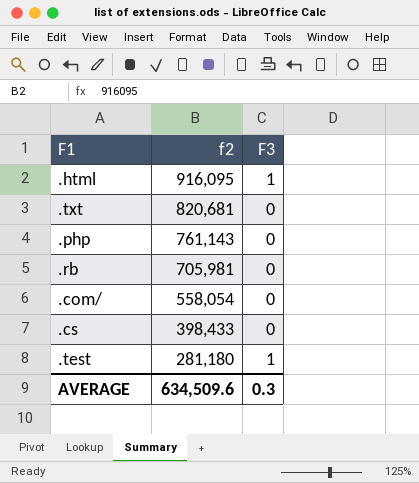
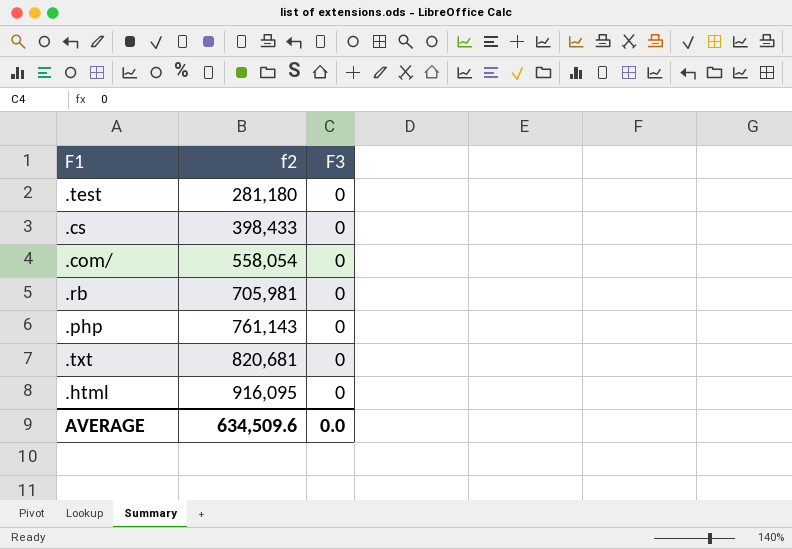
row order: f2 descending -> f2 ascending
.test | F3: 1 -> 0
.html | F3: 1 -> 0
AVERAGE | F3: 0.3 -> 0.0

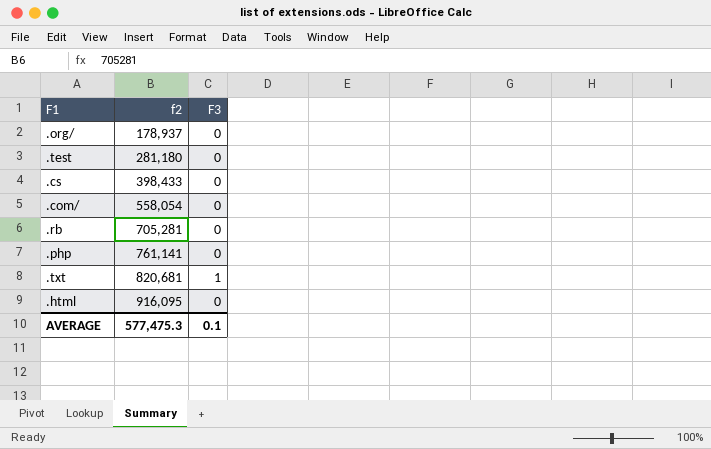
row .org/: none -> 178,937 | 0
.rb | f2: 705,981 -> 705,281
.php | f2: 761,143 -> 761,141
.txt | F3: 0 -> 1
AVERAGE | f2: 634,509.6 -> 577,475.3
AVERAGE | F3: 0.0 -> 0.1

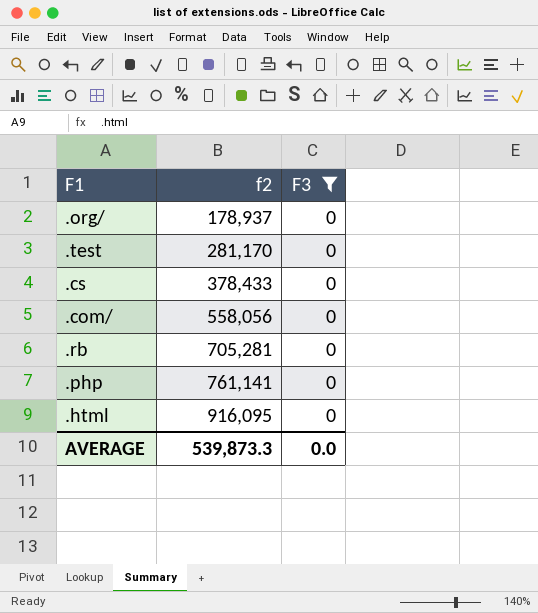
filter: none -> F3 = 0
.test | f2: 281,180 -> 281,170
.cs | f2: 398,433 -> 378,433
.com/ | f2: 558,054 -> 558,056
AVERAGE | f2: 577,475.3 -> 539,873.3
AVERAGE | F3: 0.1 -> 0.0

